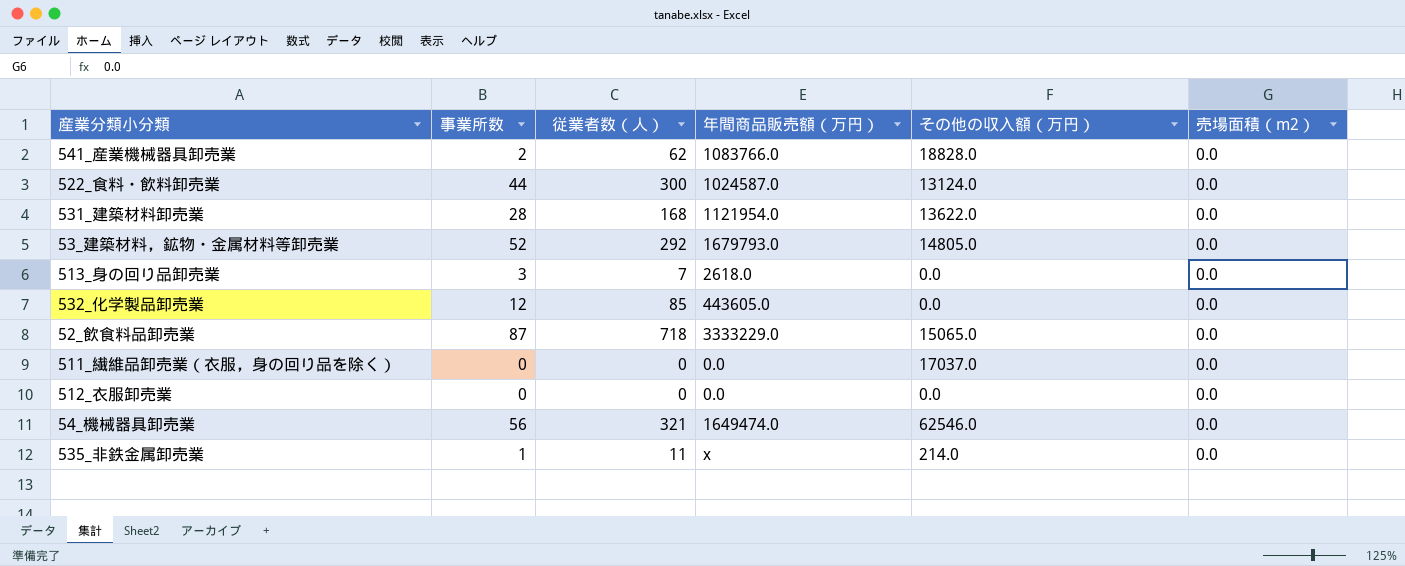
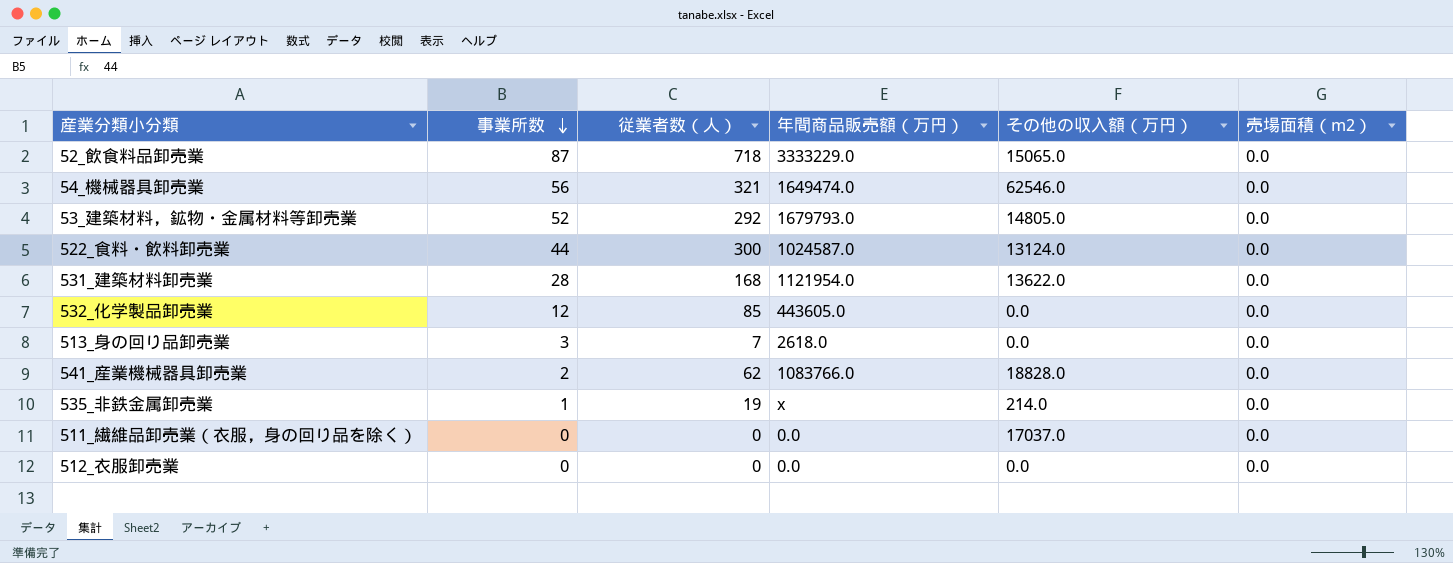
row order: none -> 事業所数 descending
535_非鉄金属卸売業 | 従業者数（人）: 11 -> 19

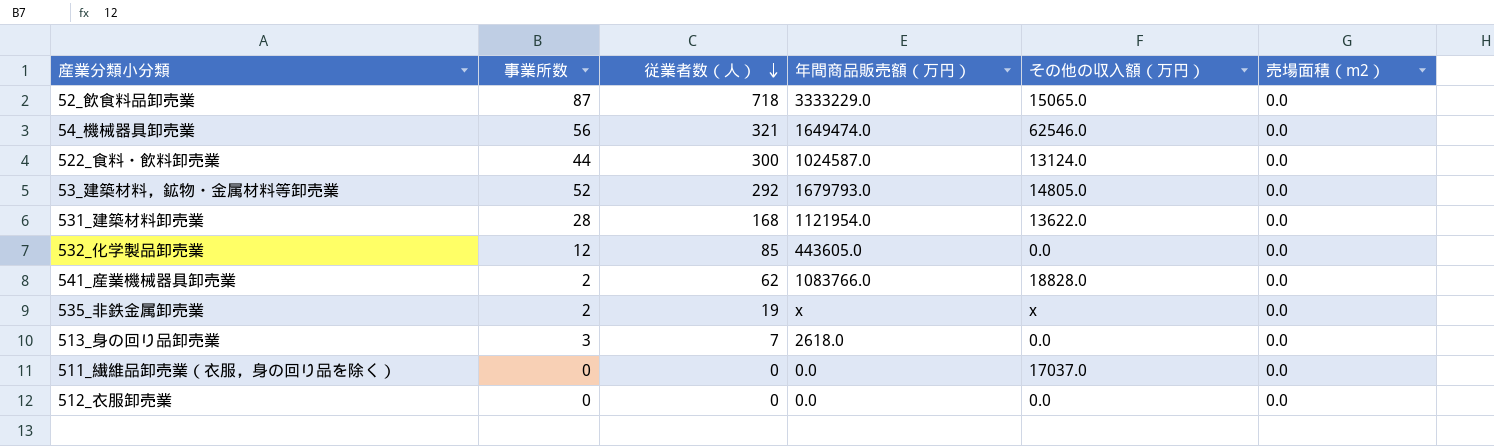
row order: 事業所数 descending -> 従業者数（人） descending
535_非鉄金属卸売業 | 事業所数: 1 -> 2
535_非鉄金属卸売業 | その他の収入額（万円）: 214.0 -> x

